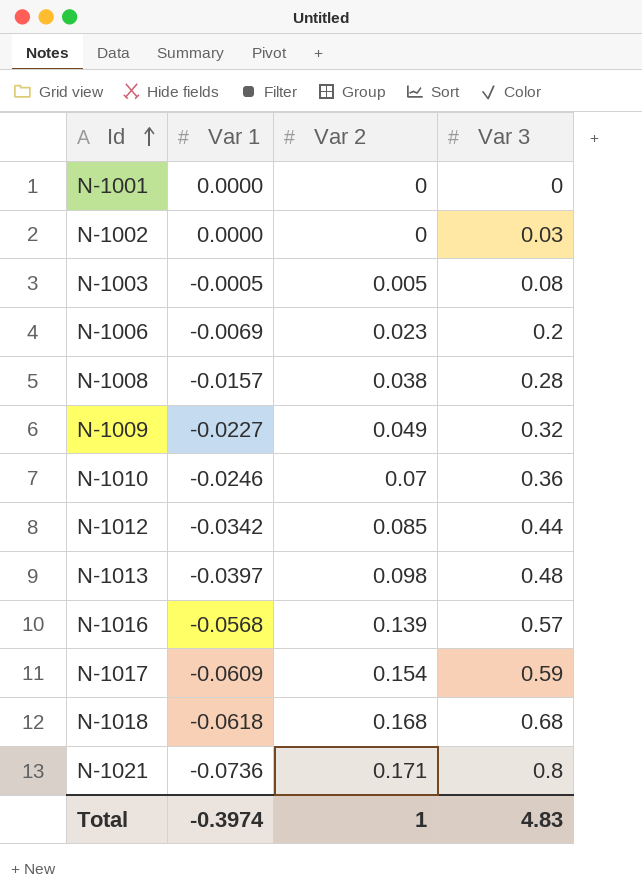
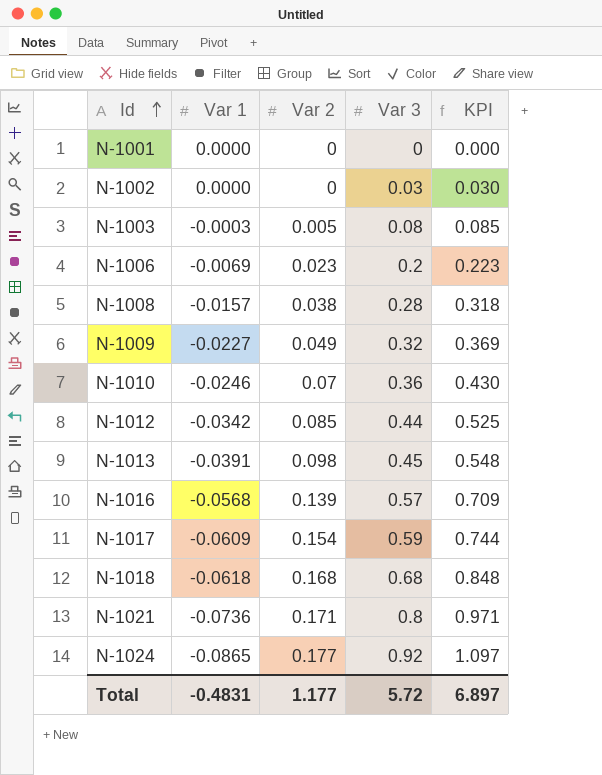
column KPI | formula: none -> [Var 2] + [Var 3]
N-1003 | Var 1: -0.0005 -> -0.0003
N-1013 | Var 1: -0.0397 -> -0.0391
N-1013 | Var 3: 0.48 -> 0.45
row N-1024: none -> -0.0865 | 0.177 | 0.92 | 1.097
Total | Var 1: -0.3974 -> -0.4831
Total | Var 2: 1 -> 1.177
Total | Var 3: 4.83 -> 5.72

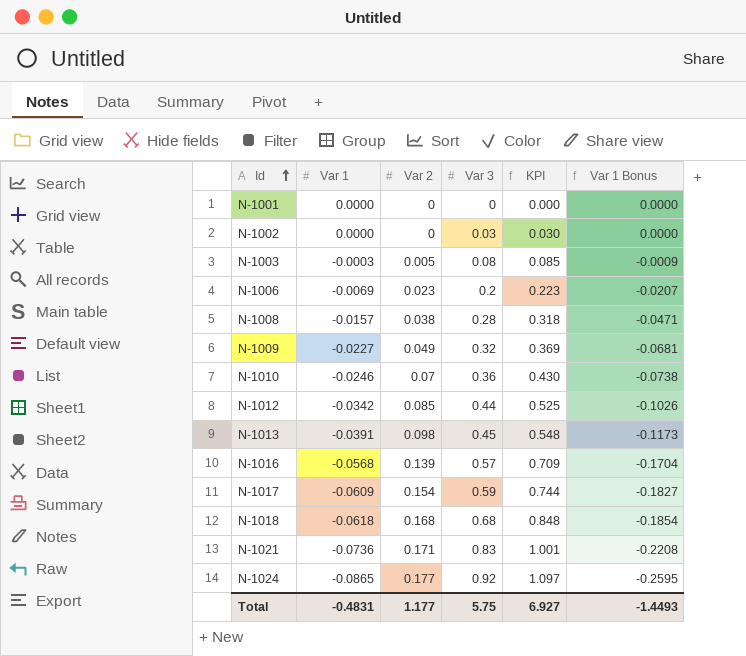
column Var 1 Bonus | formula: none -> [Var 1] * 3
N-1021 | Var 3: 0.8 -> 0.83
N-1021 | KPI: 0.971 -> 1.001
Total | Var 3: 5.72 -> 5.75
Total | KPI: 6.897 -> 6.927

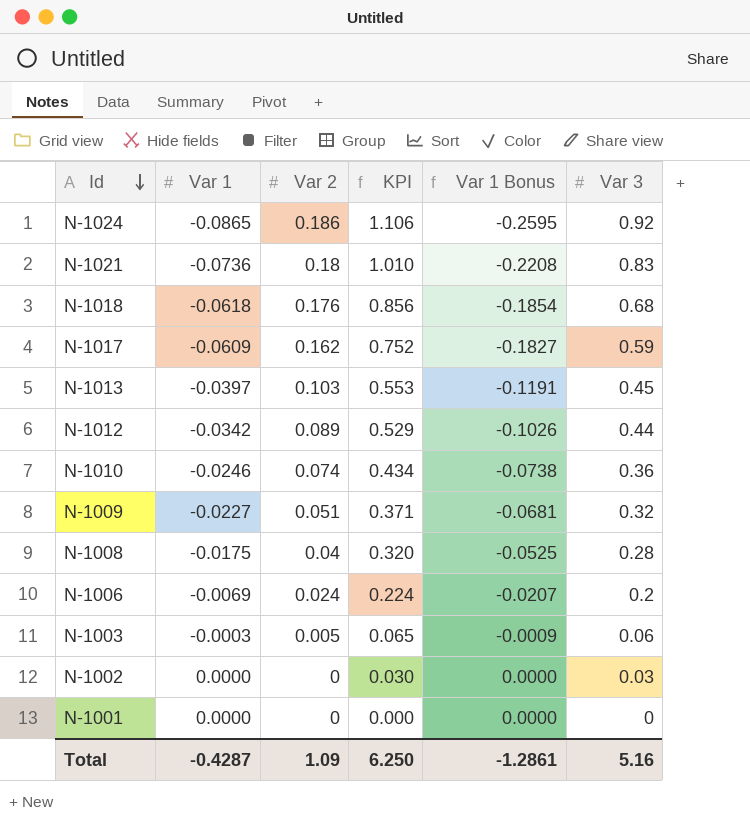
row order: Id ascending -> Id descending
column Var 3 | position: 4 -> 6
row N-1016: -0.0568 | 0.139 | 0.57 | 0.709 | -0.1704 -> none
N-1024 | Var 2: 0.177 -> 0.186
N-1024 | KPI: 1.097 -> 1.106
N-1021 | Var 2: 0.171 -> 0.18
N-1021 | KPI: 1.001 -> 1.010
N-1018 | Var 2: 0.168 -> 0.176
N-1018 | KPI: 0.848 -> 0.856
N-1017 | Var 2: 0.154 -> 0.162
N-1017 | KPI: 0.744 -> 0.752
N-1013 | Var 1: -0.0391 -> -0.0397
N-1013 | Var 2: 0.098 -> 0.103
N-1013 | KPI: 0.548 -> 0.553
N-1013 | Var 1 Bonus: -0.1173 -> -0.1191
N-1012 | Var 2: 0.085 -> 0.089
N-1012 | KPI: 0.525 -> 0.529
N-1010 | Var 2: 0.07 -> 0.074
N-1010 | KPI: 0.430 -> 0.434
N-1009 | Var 2: 0.049 -> 0.051
N-1009 | KPI: 0.369 -> 0.371
N-1008 | Var 1: -0.0157 -> -0.0175
N-1008 | Var 2: 0.038 -> 0.04
N-1008 | KPI: 0.318 -> 0.320
N-1008 | Var 1 Bonus: -0.0471 -> -0.0525
N-1006 | Var 2: 0.023 -> 0.024
N-1006 | KPI: 0.223 -> 0.224
N-1003 | KPI: 0.085 -> 0.065
N-1003 | Var 3: 0.08 -> 0.06
Total | Var 1: -0.4831 -> -0.4287
Total | Var 2: 1.177 -> 1.09
Total | KPI: 6.927 -> 6.250
Total | Var 1 Bonus: -1.4493 -> -1.2861
Total | Var 3: 5.75 -> 5.16

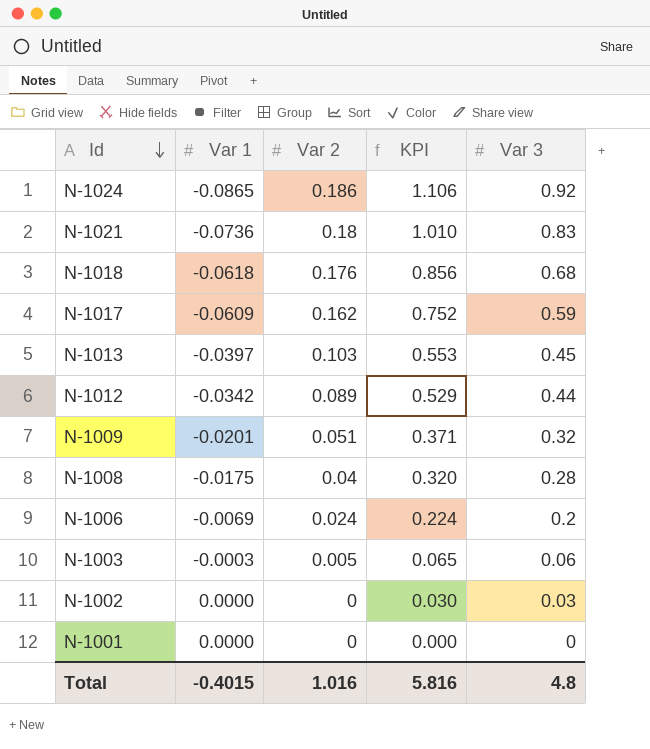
column Var 1 Bonus | formula: [Var 1] * 3 -> none
row N-1010: -0.0246 | 0.074 | 0.434 | -0.0738 | 0.36 -> none
N-1009 | Var 1: -0.0227 -> -0.0201
Total | Var 1: -0.4287 -> -0.4015
Total | Var 2: 1.09 -> 1.016
Total | KPI: 6.250 -> 5.816
Total | Var 3: 5.16 -> 4.8

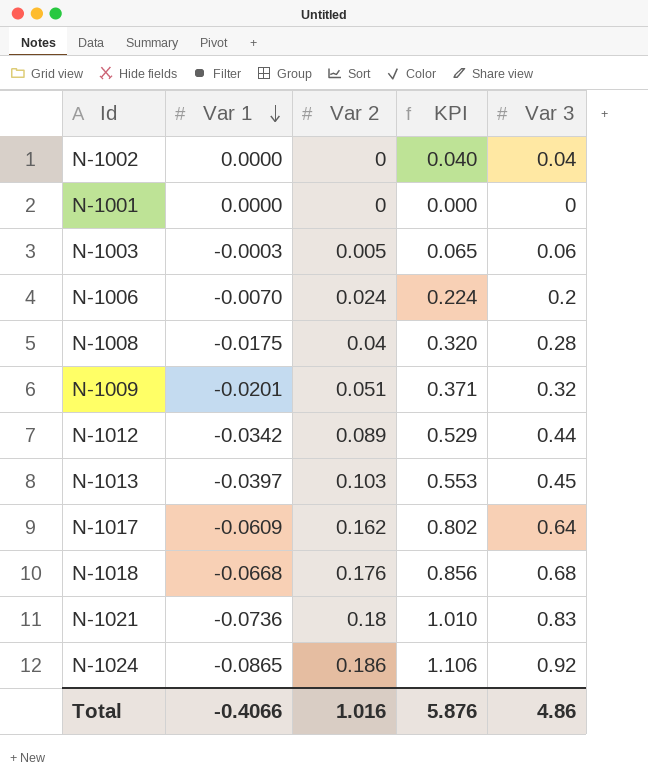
row order: Id descending -> Var 1 descending
N-1002 | KPI: 0.030 -> 0.040
N-1002 | Var 3: 0.03 -> 0.04
N-1006 | Var 1: -0.0069 -> -0.0070
N-1017 | KPI: 0.752 -> 0.802
N-1017 | Var 3: 0.59 -> 0.64
N-1018 | Var 1: -0.0618 -> -0.0668
Total | Var 1: -0.4015 -> -0.4066
Total | KPI: 5.816 -> 5.876
Total | Var 3: 4.8 -> 4.86

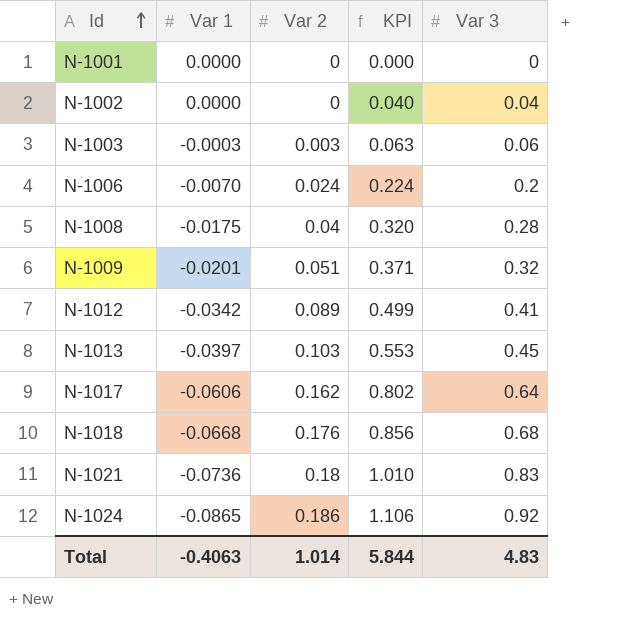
row order: Var 1 descending -> Id ascending
N-1003 | Var 2: 0.005 -> 0.003
N-1003 | KPI: 0.065 -> 0.063
N-1012 | KPI: 0.529 -> 0.499
N-1012 | Var 3: 0.44 -> 0.41
N-1017 | Var 1: -0.0609 -> -0.0606
Total | Var 1: -0.4066 -> -0.4063
Total | Var 2: 1.016 -> 1.014
Total | KPI: 5.876 -> 5.844
Total | Var 3: 4.86 -> 4.83

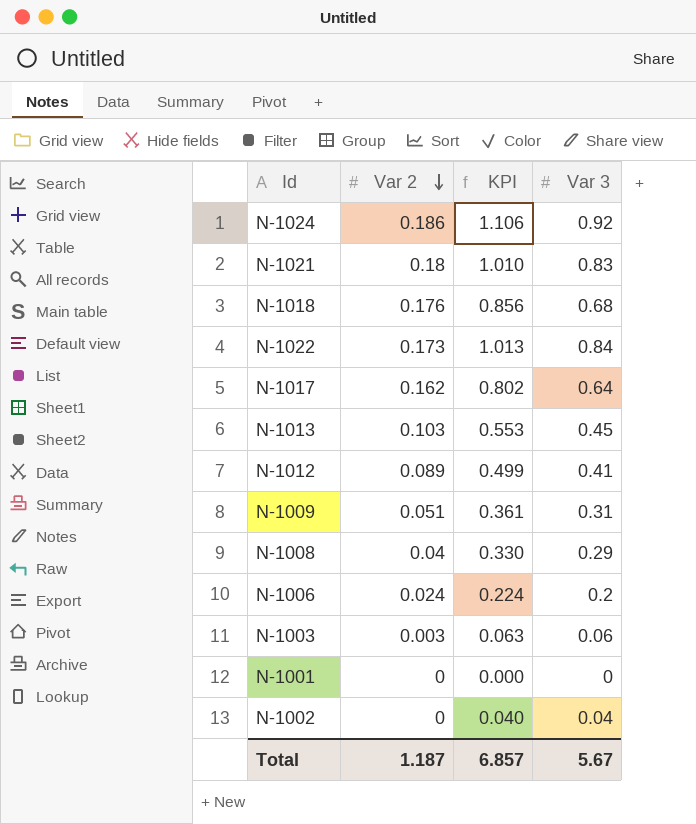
row order: Id ascending -> Var 2 descending
column Var 1 | position: 2 -> none
row N-1022: none -> 0.173 | 1.013 | 0.84
N-1009 | KPI: 0.371 -> 0.361
N-1009 | Var 3: 0.32 -> 0.31
N-1008 | KPI: 0.320 -> 0.330
N-1008 | Var 3: 0.28 -> 0.29
Total | Var 2: 1.014 -> 1.187
Total | KPI: 5.844 -> 6.857
Total | Var 3: 4.83 -> 5.67

